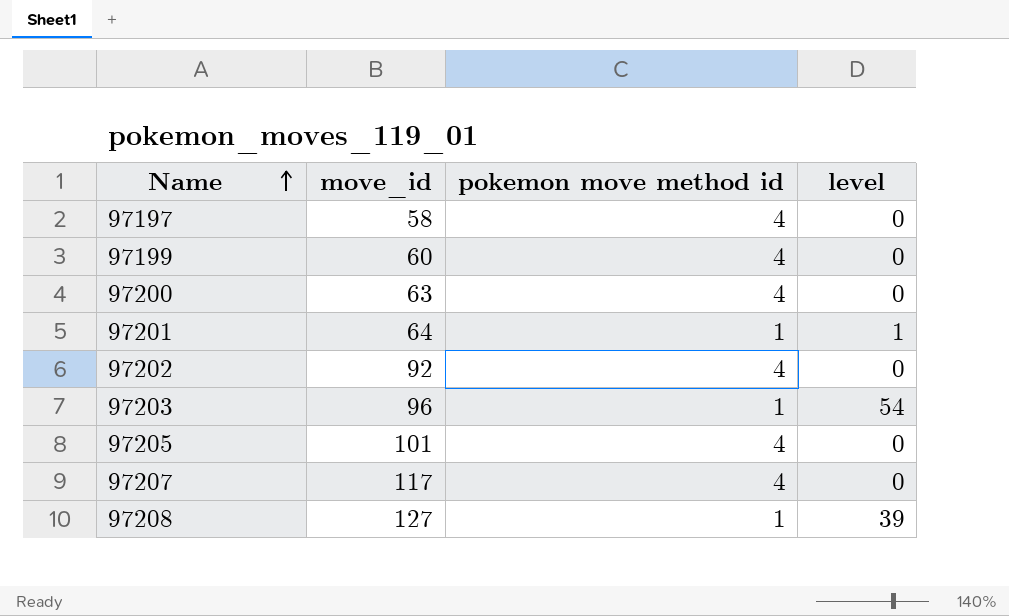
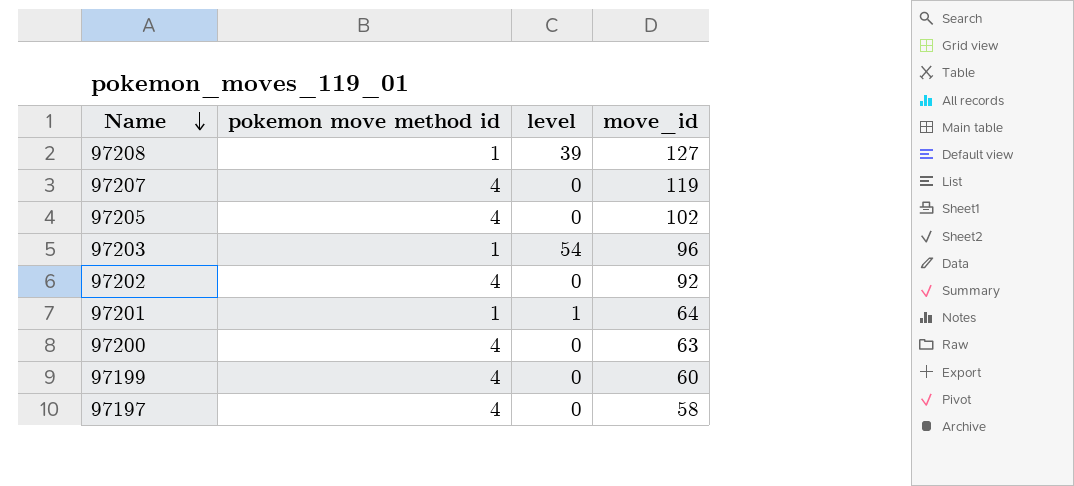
row order: Name ascending -> Name descending
column move_id | position: 2 -> 4
97207 | move_id: 117 -> 119
97205 | move_id: 101 -> 102

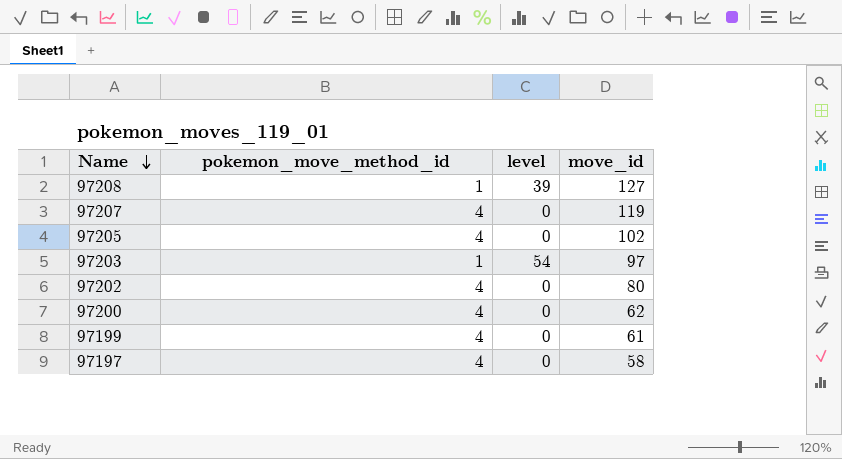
column name: pokemon move method id -> pokemon_move_method_id
row 97201: 1 | 1 | 64 -> none
97203 | move_id: 96 -> 97
97202 | move_id: 92 -> 80
97200 | move_id: 63 -> 62
97199 | move_id: 60 -> 61

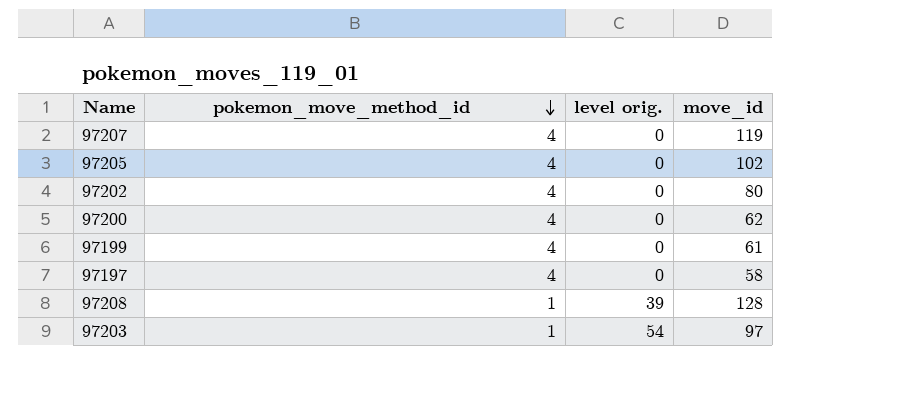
row order: Name descending -> pokemon_move_method_id descending
column name: level -> level orig.
97208 | move_id: 127 -> 128

